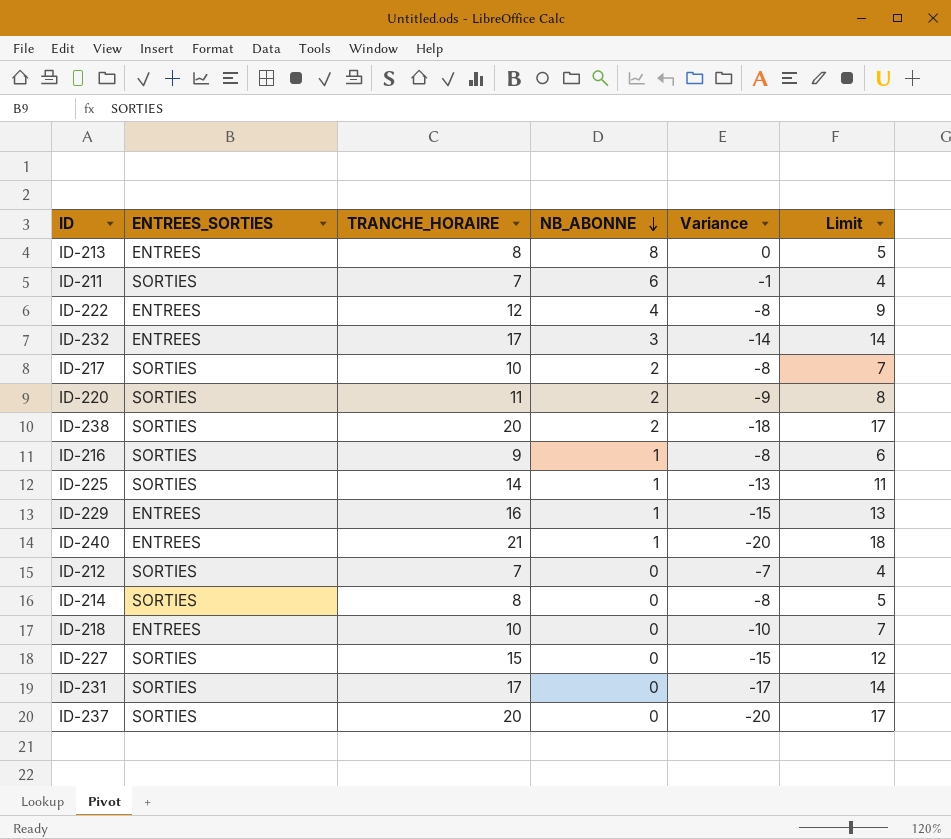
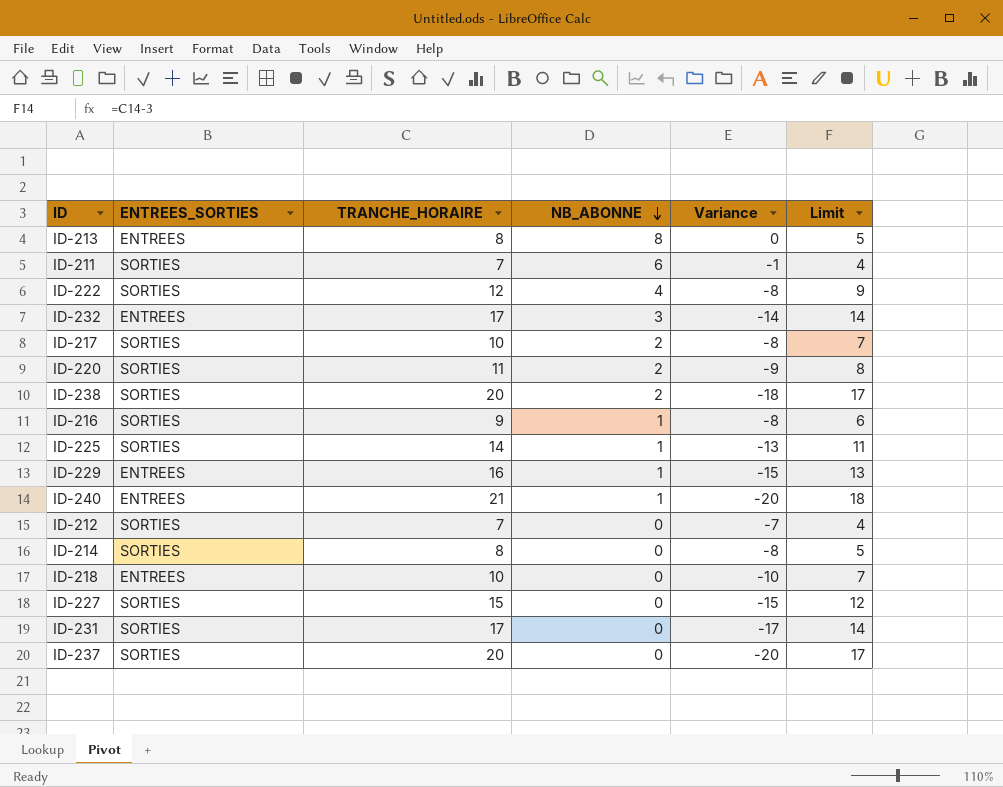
ID-222 | ENTREES_SORTIES: ENTREES -> SORTIES

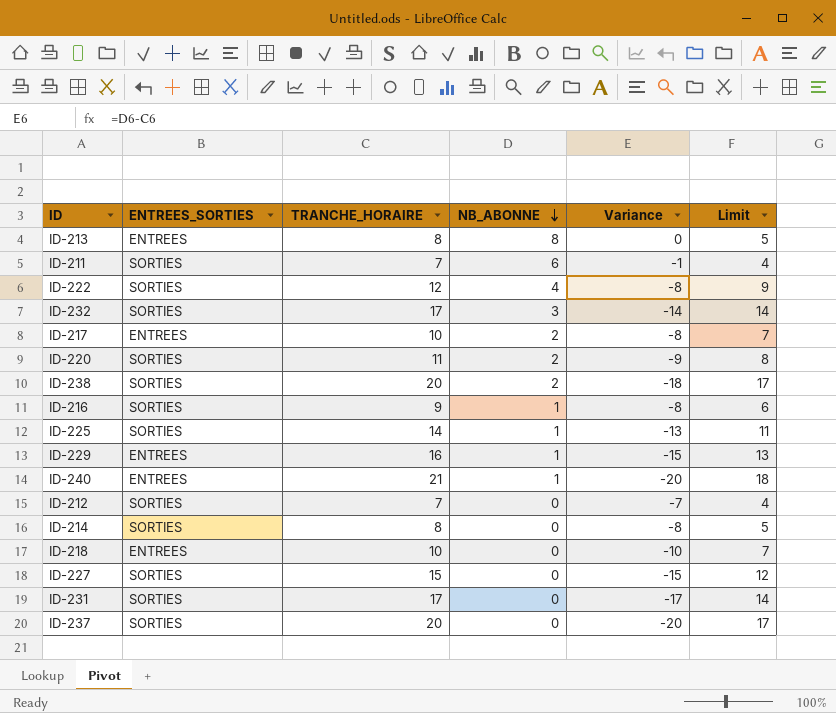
ID-232 | ENTREES_SORTIES: ENTREES -> SORTIES
ID-217 | ENTREES_SORTIES: SORTIES -> ENTREES

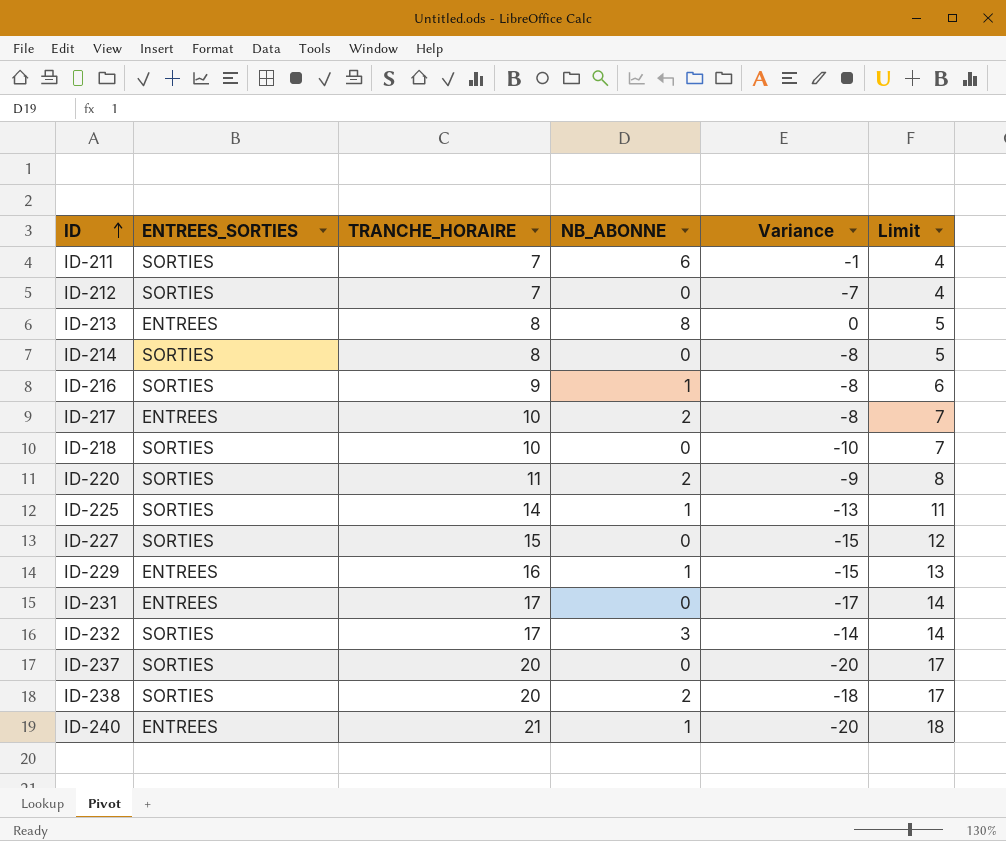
row order: NB_ABONNE descending -> ID ascending
row ID-222: SORTIES | 12 | 4 | -8 | 9 -> none
ID-218 | ENTREES_SORTIES: ENTREES -> SORTIES
ID-231 | ENTREES_SORTIES: SORTIES -> ENTREES

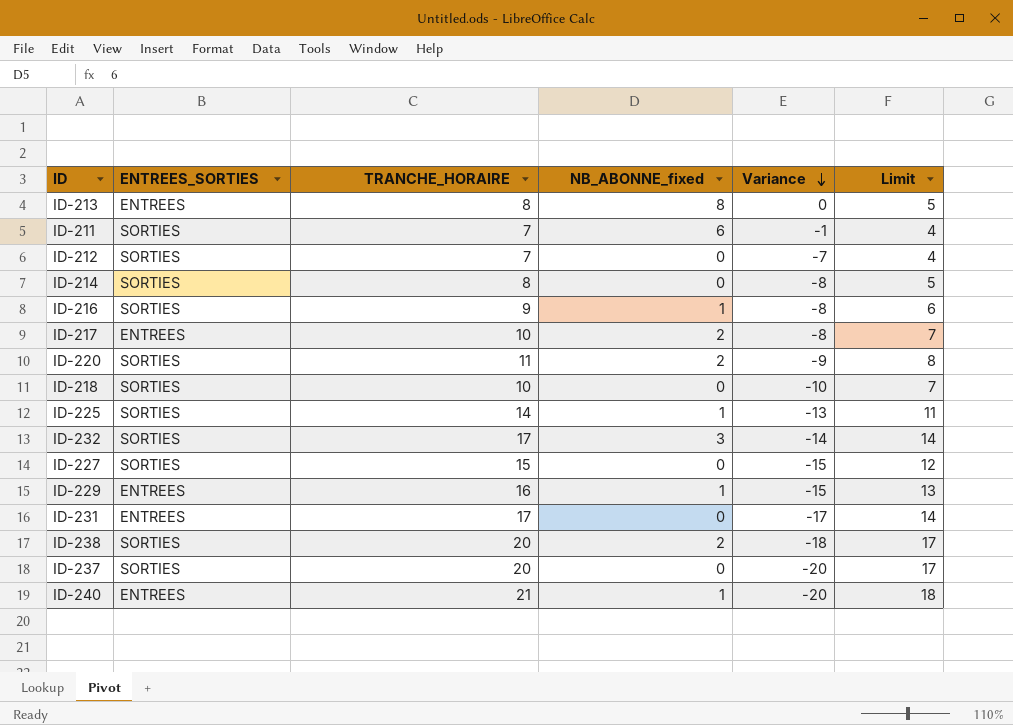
row order: ID ascending -> Variance descending
column name: NB_ABONNE -> NB_ABONNE_fixed

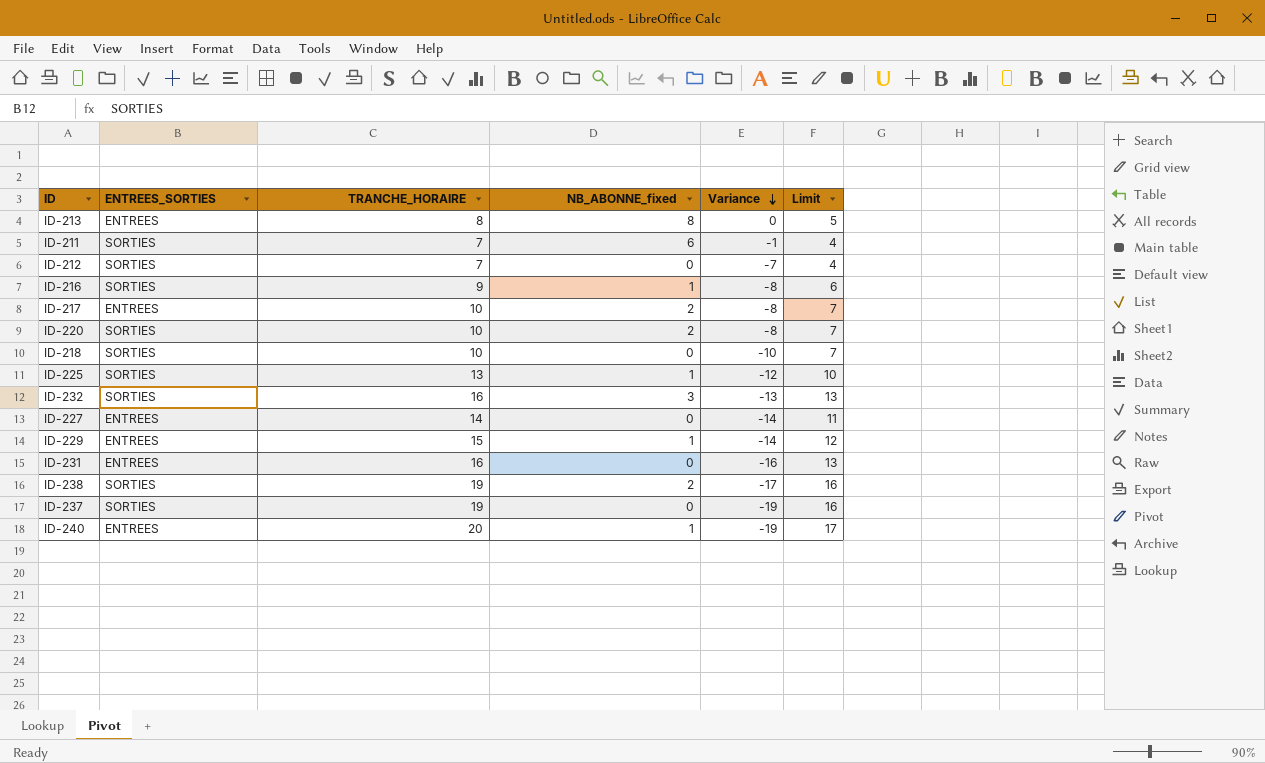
row ID-214: SORTIES | 8 | 0 | -8 | 5 -> none
ID-220 | TRANCHE_HORAIRE: 11 -> 10
ID-220 | Variance: -9 -> -8
ID-220 | Limit: 8 -> 7
ID-225 | TRANCHE_HORAIRE: 14 -> 13
ID-225 | Variance: -13 -> -12
ID-225 | Limit: 11 -> 10
ID-232 | TRANCHE_HORAIRE: 17 -> 16
ID-232 | Variance: -14 -> -13
ID-232 | Limit: 14 -> 13
ID-227 | ENTREES_SORTIES: SORTIES -> ENTREES
ID-227 | TRANCHE_HORAIRE: 15 -> 14
ID-227 | Variance: -15 -> -14
ID-227 | Limit: 12 -> 11
ID-229 | TRANCHE_HORAIRE: 16 -> 15
ID-229 | Variance: -15 -> -14
ID-229 | Limit: 13 -> 12
ID-231 | TRANCHE_HORAIRE: 17 -> 16
ID-231 | Variance: -17 -> -16
ID-231 | Limit: 14 -> 13
ID-238 | TRANCHE_HORAIRE: 20 -> 19
ID-238 | Variance: -18 -> -17
ID-238 | Limit: 17 -> 16
ID-237 | TRANCHE_HORAIRE: 20 -> 19
ID-237 | Variance: -20 -> -19
ID-237 | Limit: 17 -> 16
ID-240 | TRANCHE_HORAIRE: 21 -> 20
ID-240 | Variance: -20 -> -19
ID-240 | Limit: 18 -> 17

